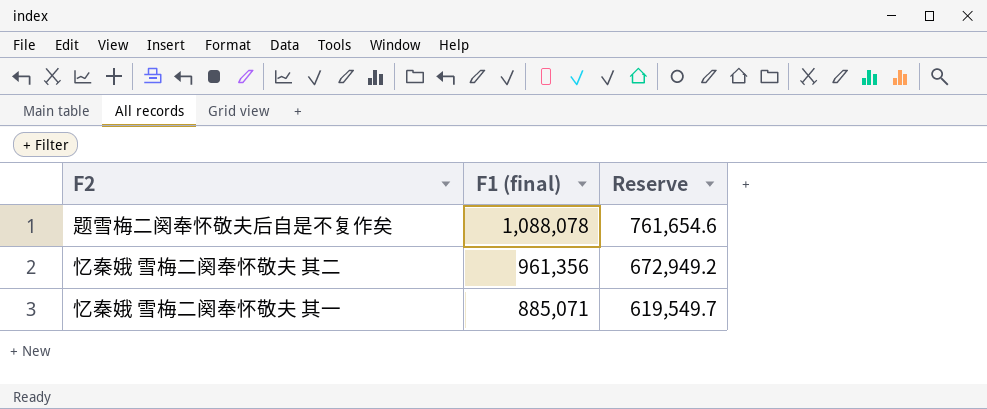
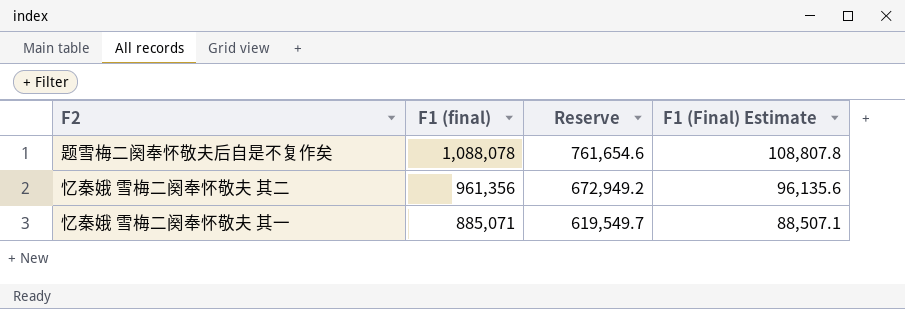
column F1 (Final) Estimate | formula: none -> [F1 (final)] * 0.1

